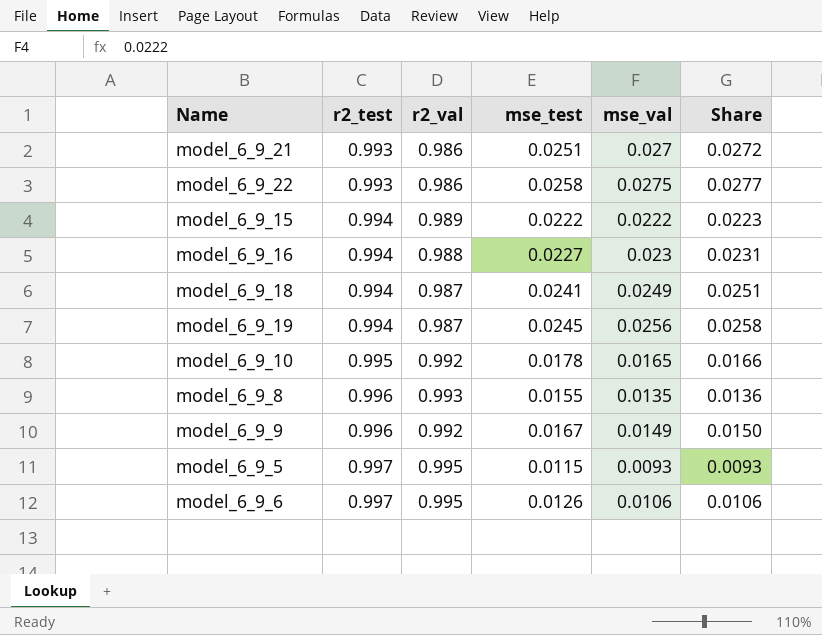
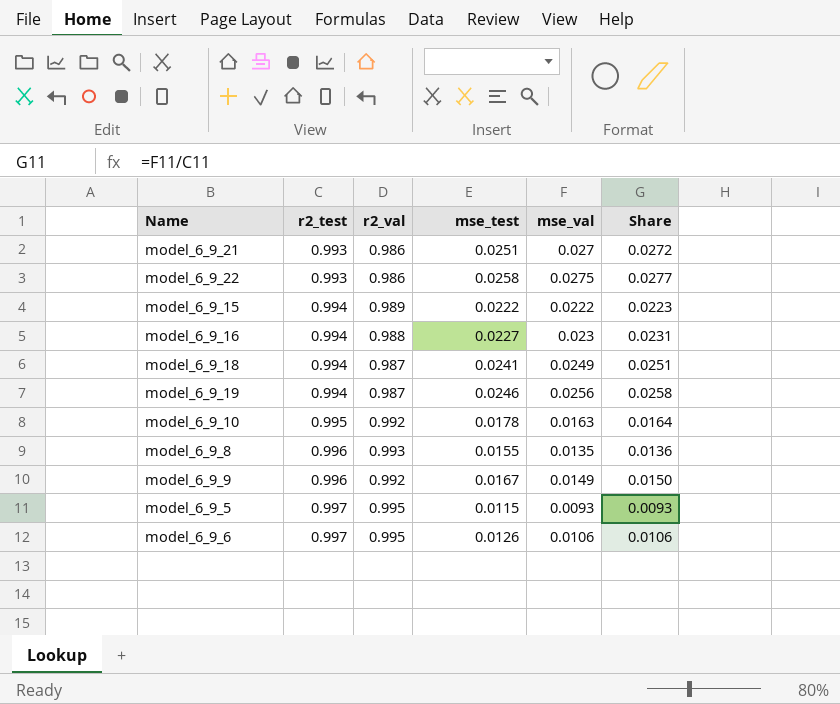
model_6_9_19 | mse_test: 0.0245 -> 0.0246
model_6_9_10 | mse_val: 0.0165 -> 0.0163
model_6_9_10 | Share: 0.0166 -> 0.0164

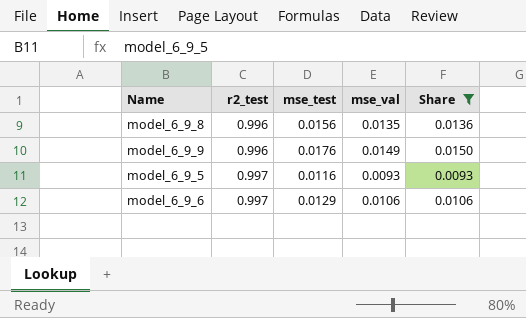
filter: none -> Share <= 0.0150
column r2_val | position: 3 -> none
model_6_9_8 | mse_test: 0.0155 -> 0.0156
model_6_9_9 | mse_test: 0.0167 -> 0.0176
model_6_9_5 | mse_test: 0.0115 -> 0.0116
model_6_9_6 | mse_test: 0.0126 -> 0.0129

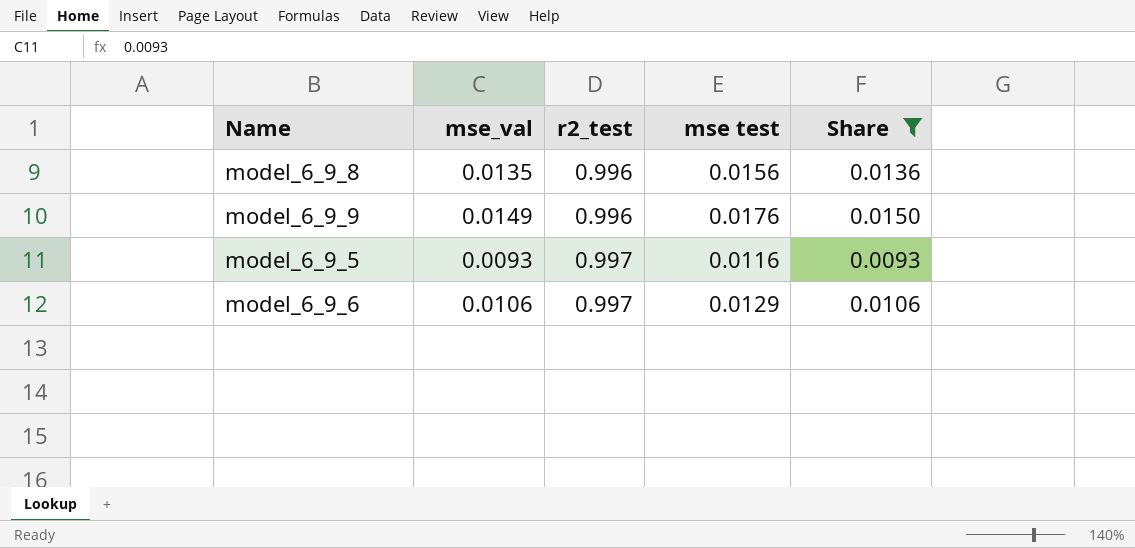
column mse_val | position: 4 -> 2
column name: mse_test -> mse test

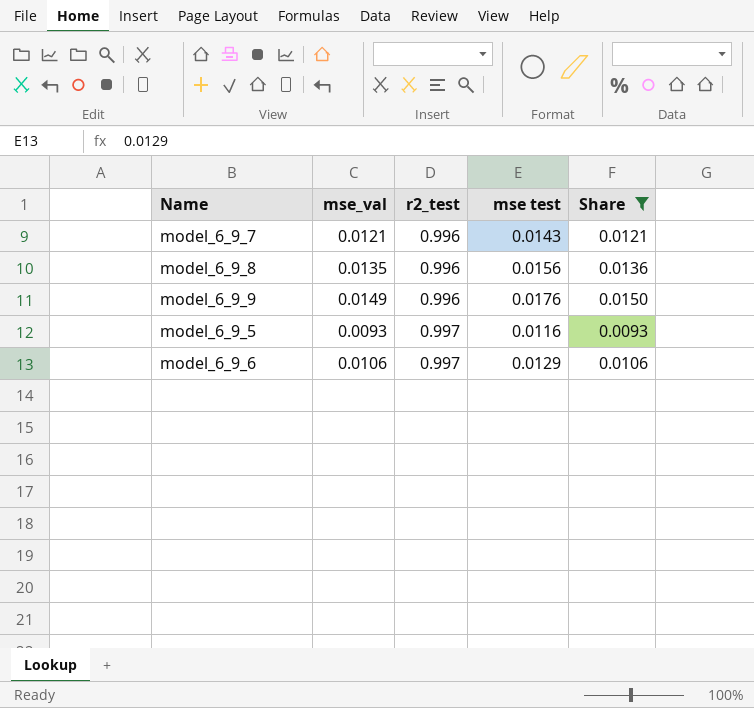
row model_6_9_7: none -> 0.0121 | 0.996 | 0.0143 | 0.0121

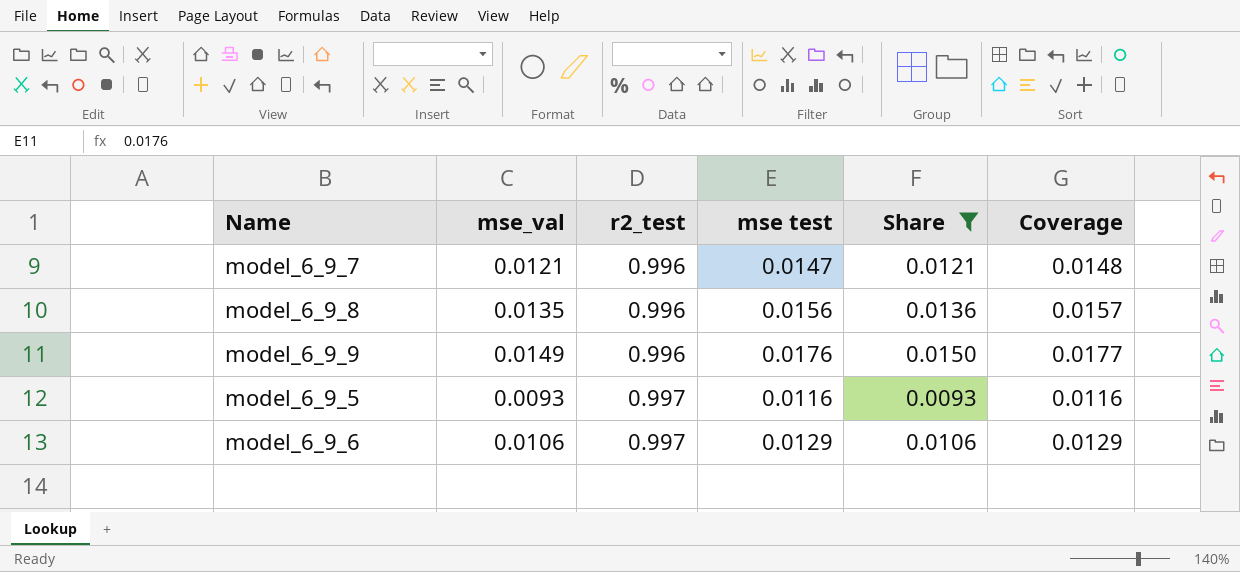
column Coverage | formula: none -> [mse test] / [r2_test]
model_6_9_7 | mse test: 0.0143 -> 0.0147

